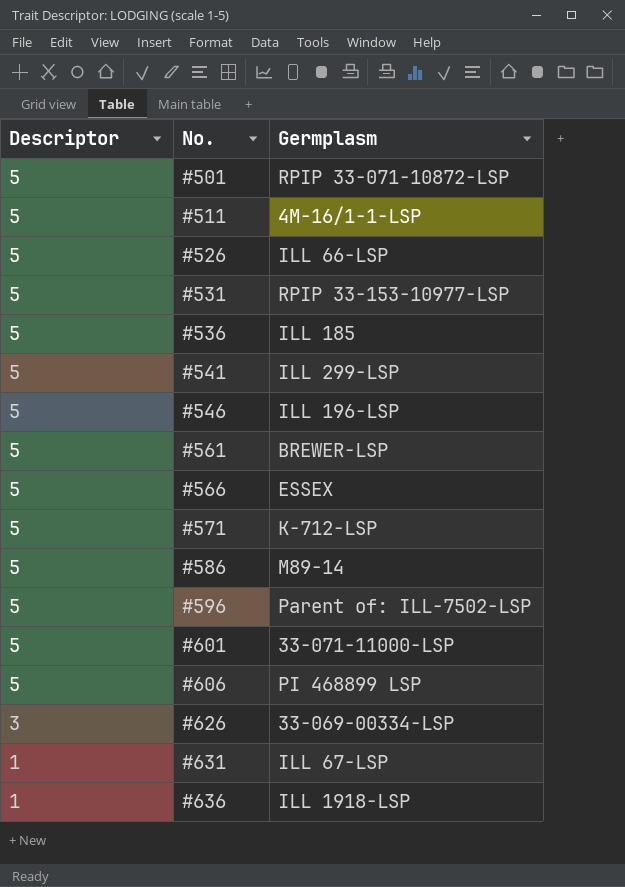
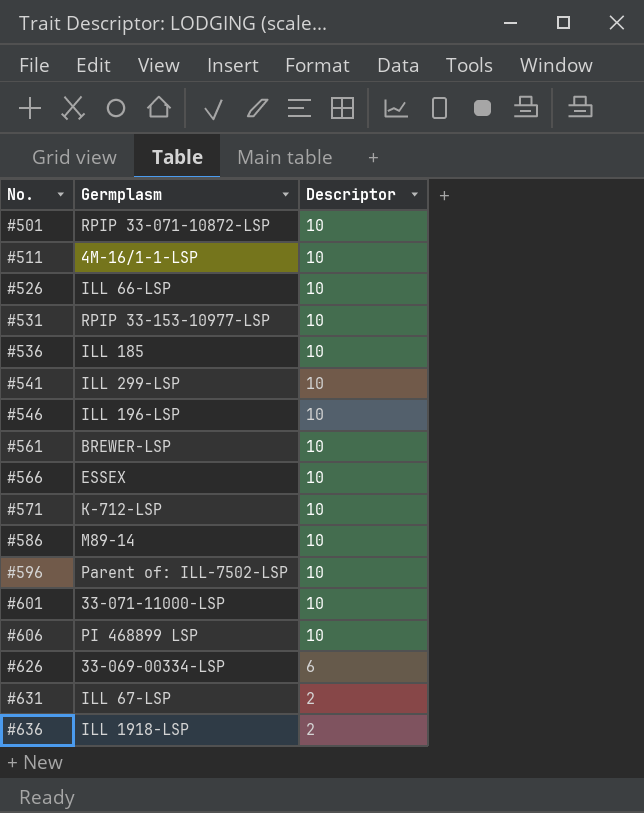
column Descriptor | position: 1 -> 3
#501 | Descriptor: 5 -> 10
#511 | Descriptor: 5 -> 10
#526 | Descriptor: 5 -> 10
#531 | Descriptor: 5 -> 10
#536 | Descriptor: 5 -> 10
#541 | Descriptor: 5 -> 10
#546 | Descriptor: 5 -> 10
#561 | Descriptor: 5 -> 10
#566 | Descriptor: 5 -> 10
#571 | Descriptor: 5 -> 10
#586 | Descriptor: 5 -> 10
#596 | Descriptor: 5 -> 10
#601 | Descriptor: 5 -> 10
#606 | Descriptor: 5 -> 10
#626 | Descriptor: 3 -> 6
#631 | Descriptor: 1 -> 2
#636 | Descriptor: 1 -> 2

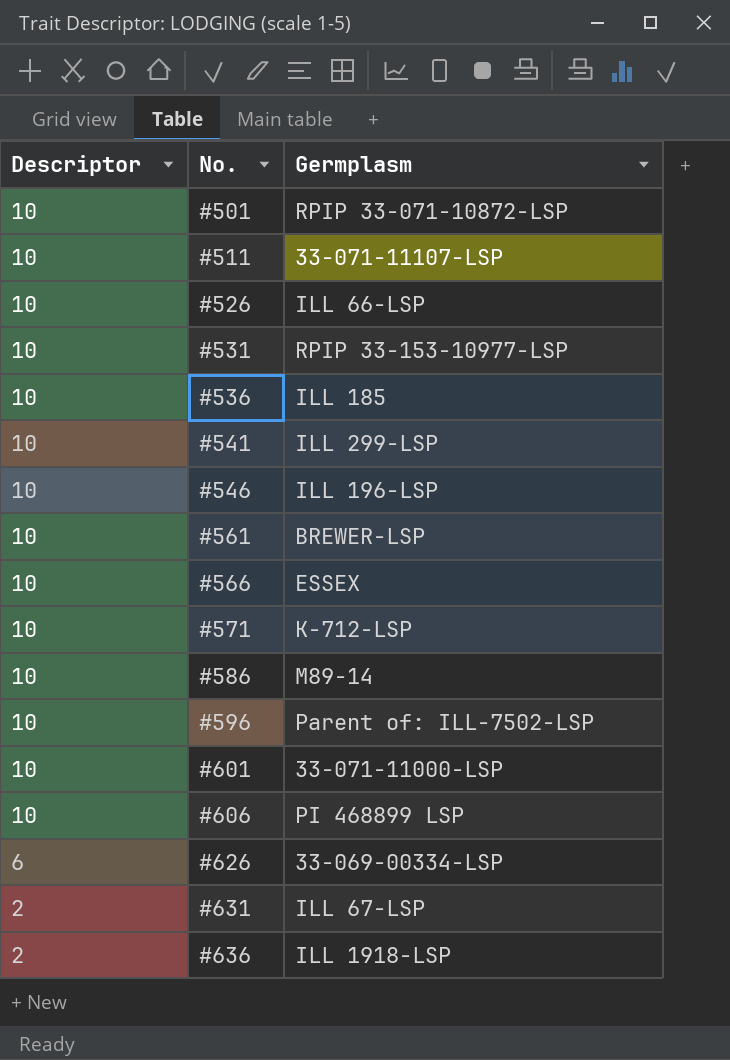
column Descriptor | position: 3 -> 1
#511 | Germplasm: 4M-16/1-1-LSP -> 33-071-11107-LSP

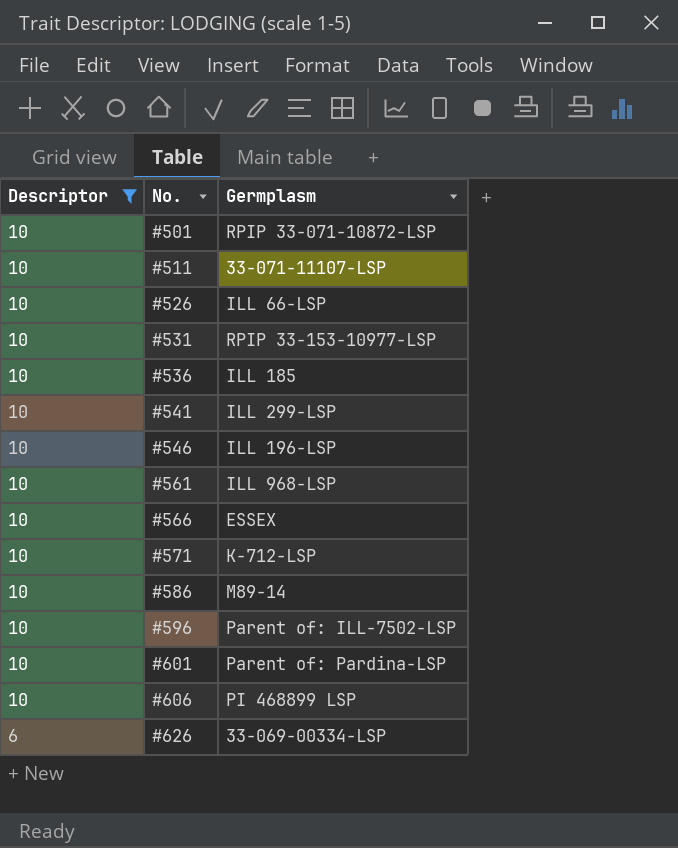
filter: none -> Descriptor != 2
#561 | Germplasm: BREWER-LSP -> ILL 968-LSP
#601 | Germplasm: 33-071-11000-LSP -> Parent of: Pardina-LSP

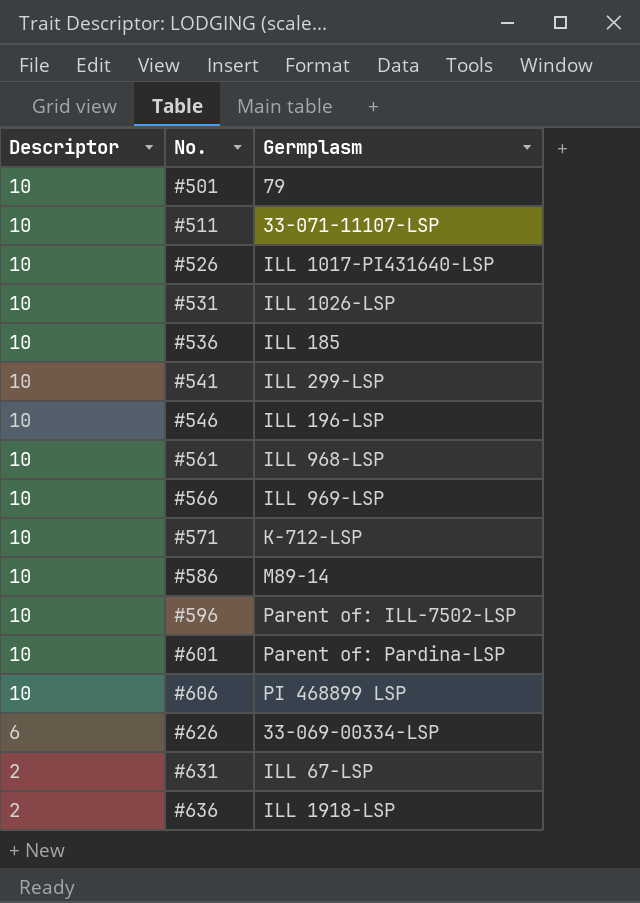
filter: Descriptor != 2 -> none
#501 | Germplasm: RPIP 33-071-10872-LSP -> 79
#526 | Germplasm: ILL 66-LSP -> ILL 1017-PI431640-LSP
#531 | Germplasm: RPIP 33-153-10977-LSP -> ILL 1026-LSP
#566 | Germplasm: ESSEX -> ILL 969-LSP

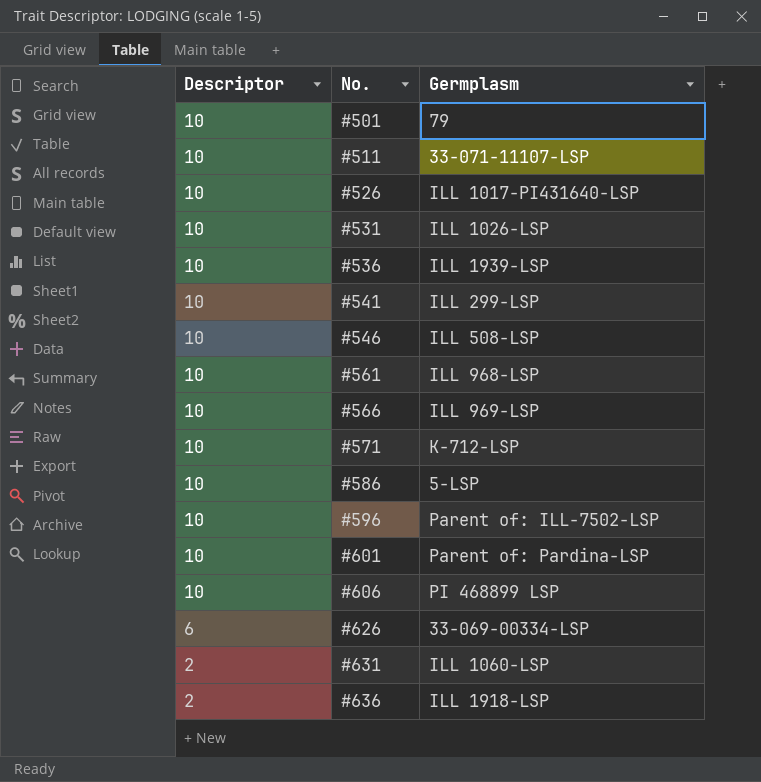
#536 | Germplasm: ILL 185 -> ILL 1939-LSP
#546 | Germplasm: ILL 196-LSP -> ILL 508-LSP
#586 | Germplasm: M89-14 -> 5-LSP
#631 | Germplasm: ILL 67-LSP -> ILL 1060-LSP

